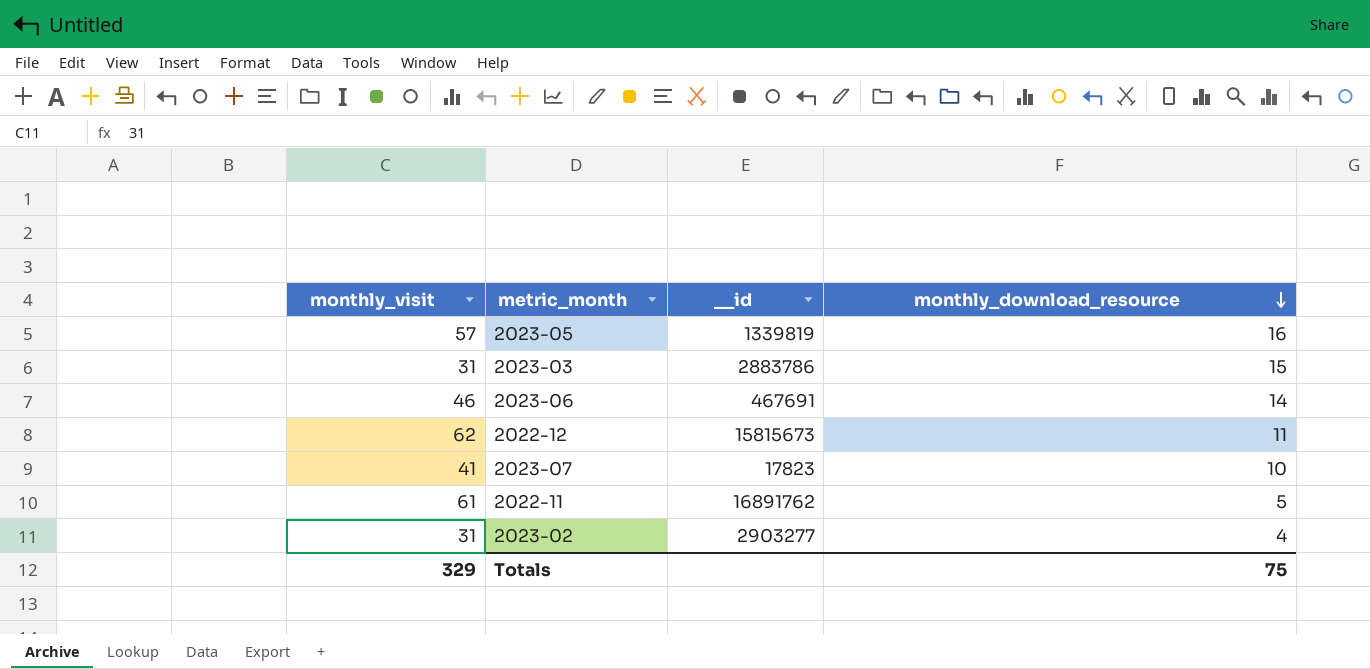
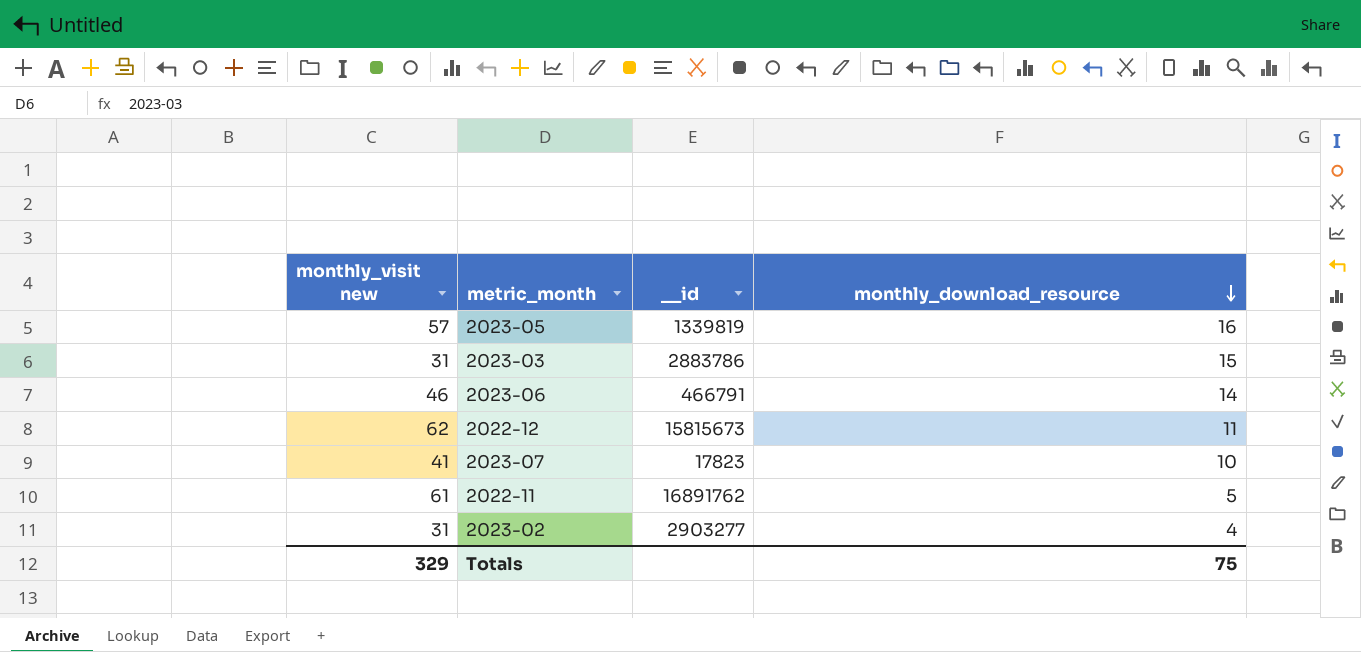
column name: monthly_visit -> monthly_visit new
2023-06 | __id: 467691 -> 466791

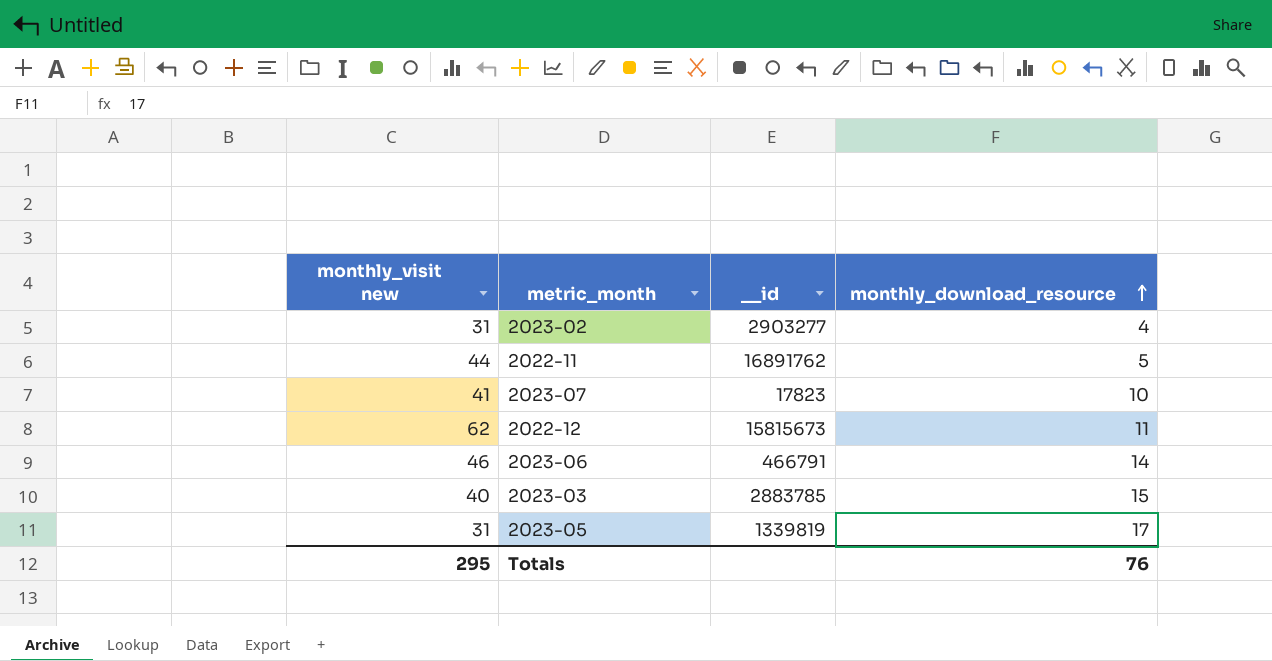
row order: monthly_download_resource descending -> monthly_download_resource ascending
2022-11 | monthly_visit new: 61 -> 44
2023-03 | monthly_visit new: 31 -> 40
2023-03 | __id: 2883786 -> 2883785
2023-05 | monthly_visit new: 57 -> 31
2023-05 | monthly_download_resource: 16 -> 17
Totals | monthly_visit new: 329 -> 295
Totals | monthly_download_resource: 75 -> 76

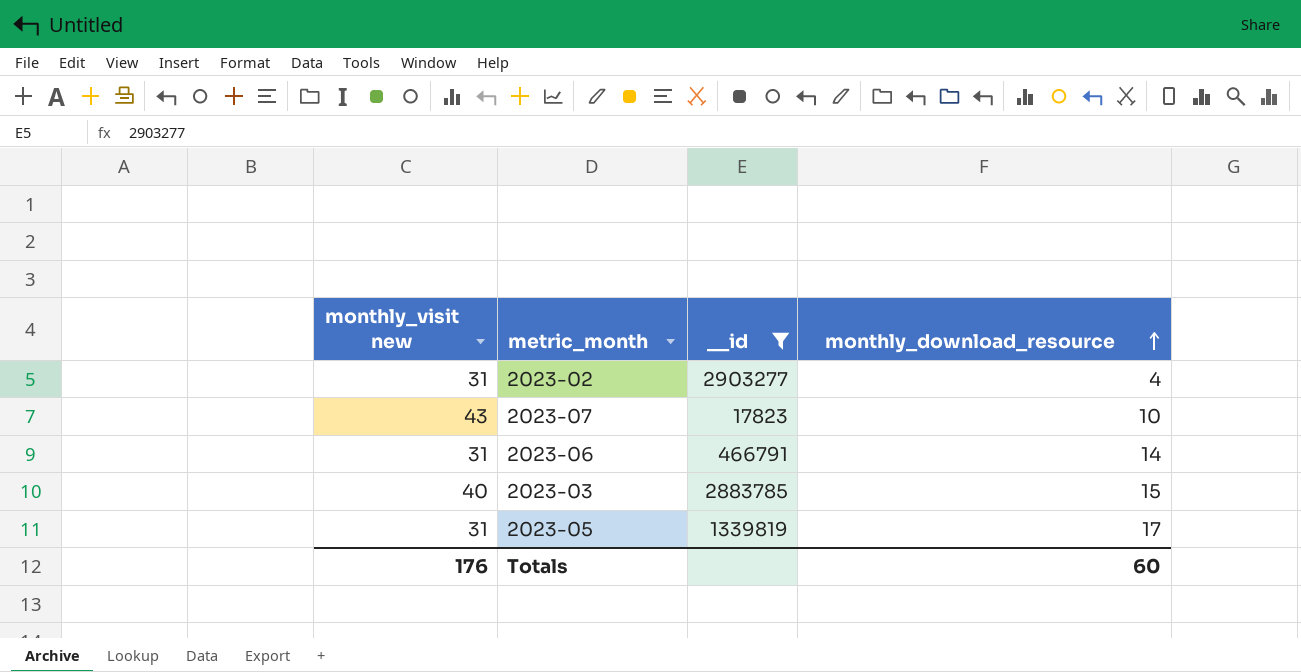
filter: none -> __id <= 2903277
2023-07 | monthly_visit new: 41 -> 43
2023-06 | monthly_visit new: 46 -> 31
Totals | monthly_visit new: 295 -> 176
Totals | monthly_download_resource: 76 -> 60

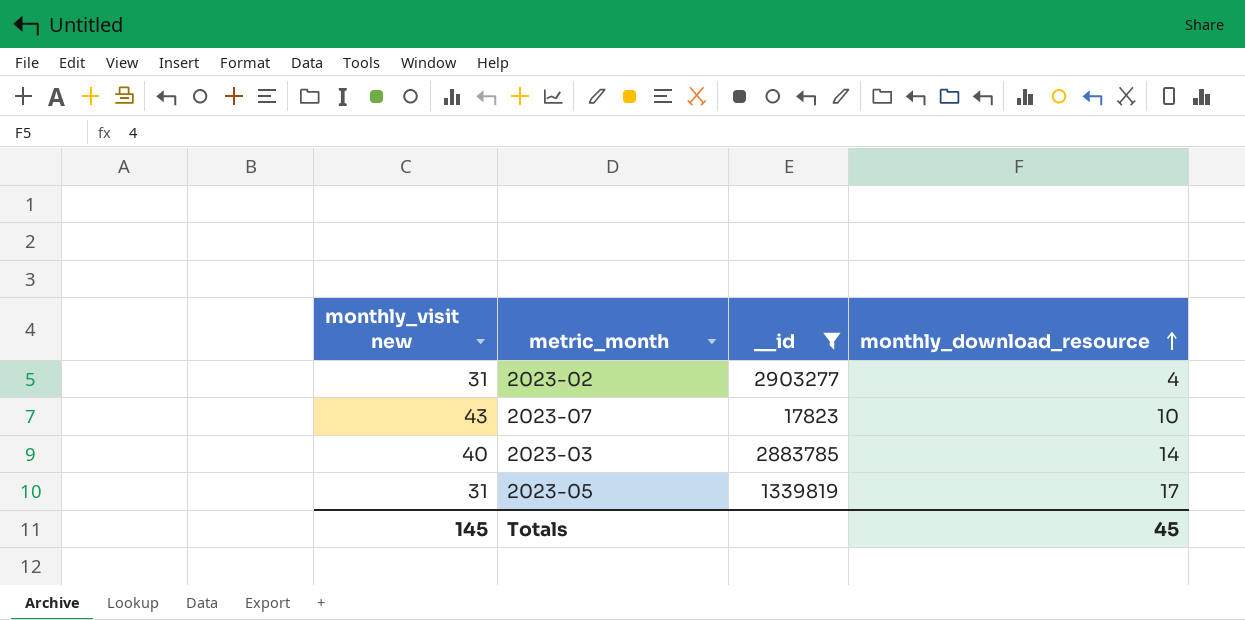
row 2023-06: 31 | 466791 | 14 -> none
2023-03 | monthly_download_resource: 15 -> 14
Totals | monthly_visit new: 176 -> 145
Totals | monthly_download_resource: 60 -> 45

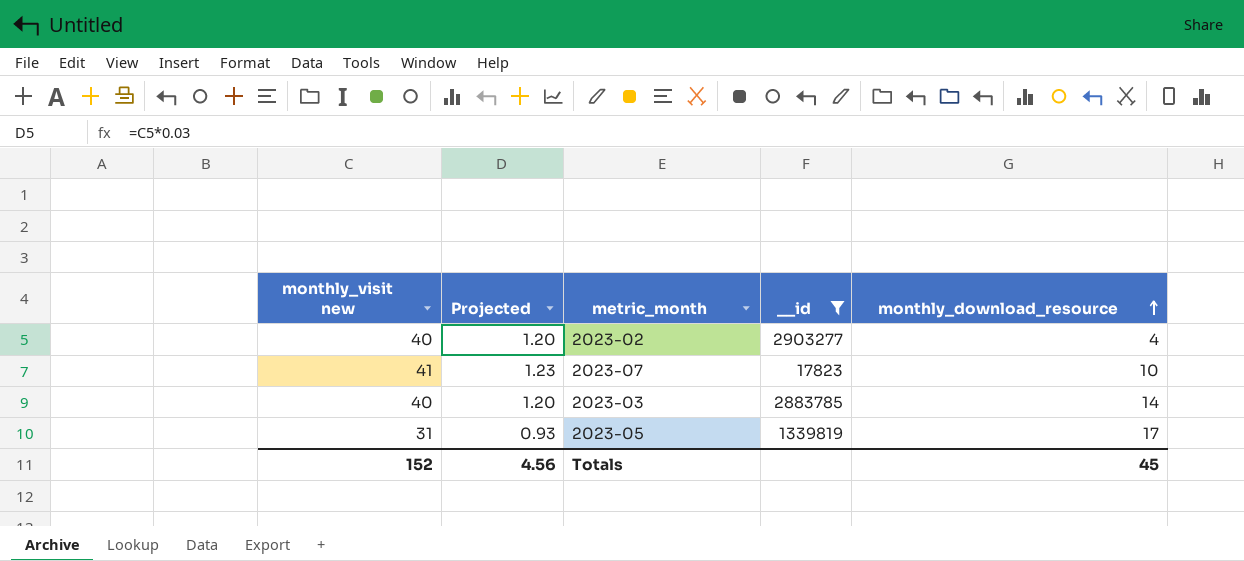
column Projected | formula: none -> [monthly_visit new] * 0.03
2023-02 | monthly_visit new: 31 -> 40
2023-07 | monthly_visit new: 43 -> 41
Totals | monthly_visit new: 145 -> 152

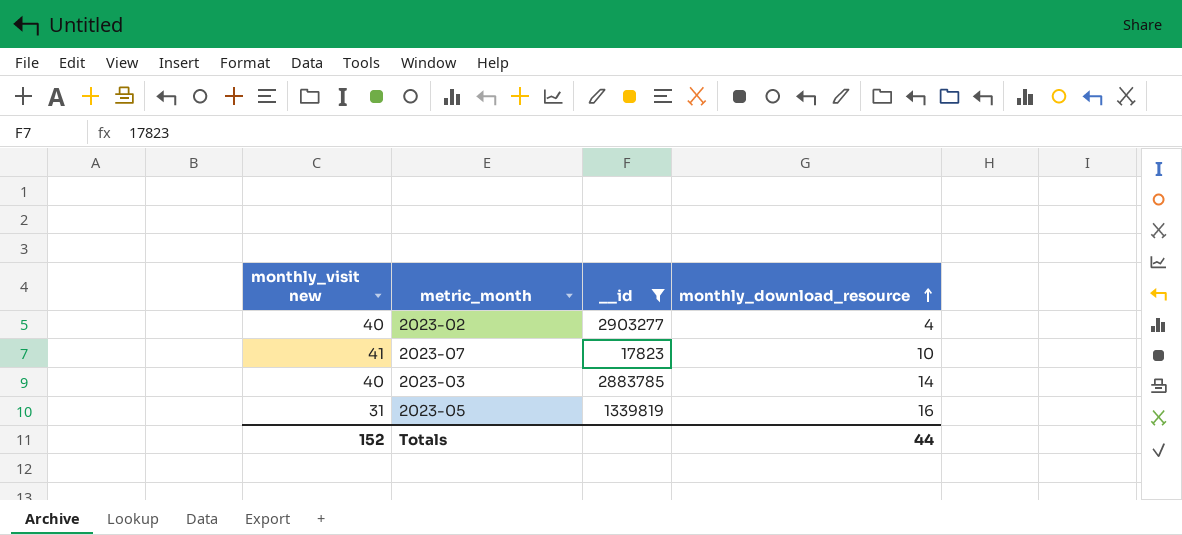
column Projected | formula: [monthly_visit new] * 0.03 -> none
2023-05 | monthly_download_resource: 17 -> 16
Totals | monthly_download_resource: 45 -> 44

